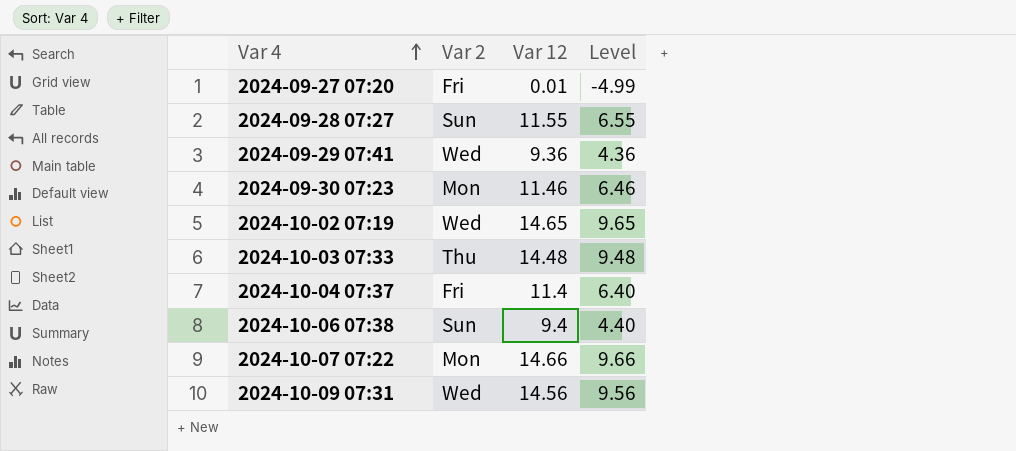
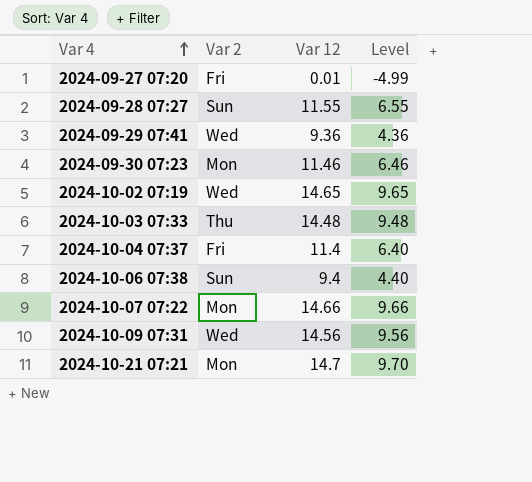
row 2024-10-21 07:21: none -> Mon | 14.7 | 9.70

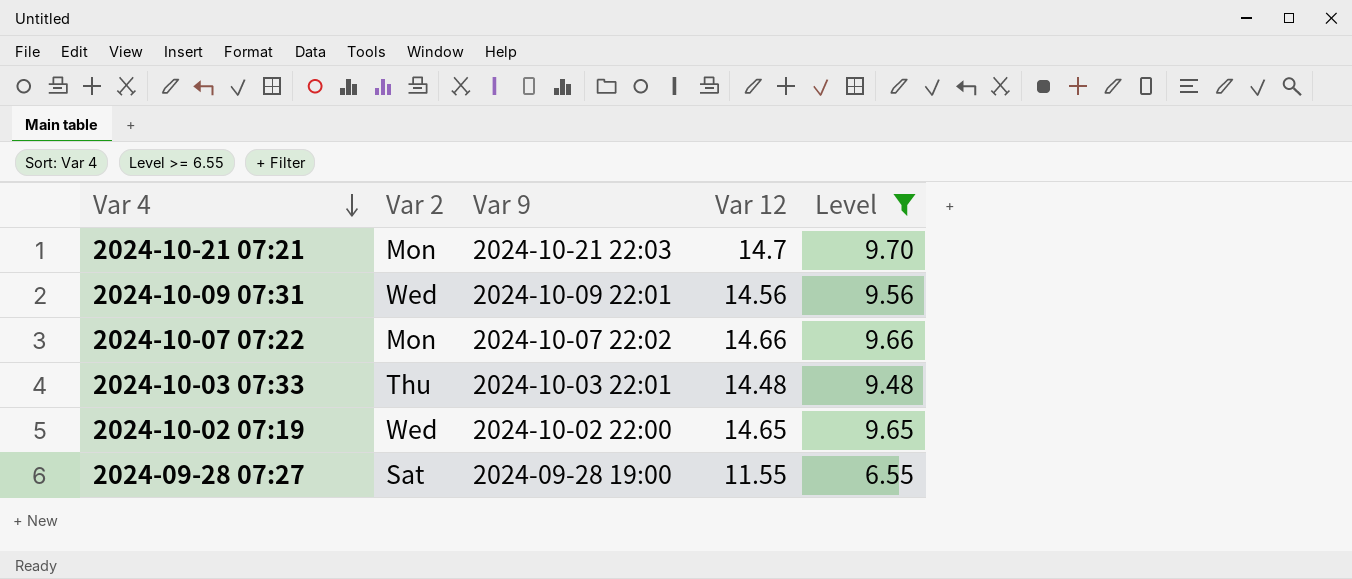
filter: none -> Level >= 6.55
row order: Var 4 ascending -> Var 4 descending
column Var 9 | position: none -> 3
2024-09-28 07:27 | Var 2: Sun -> Sat

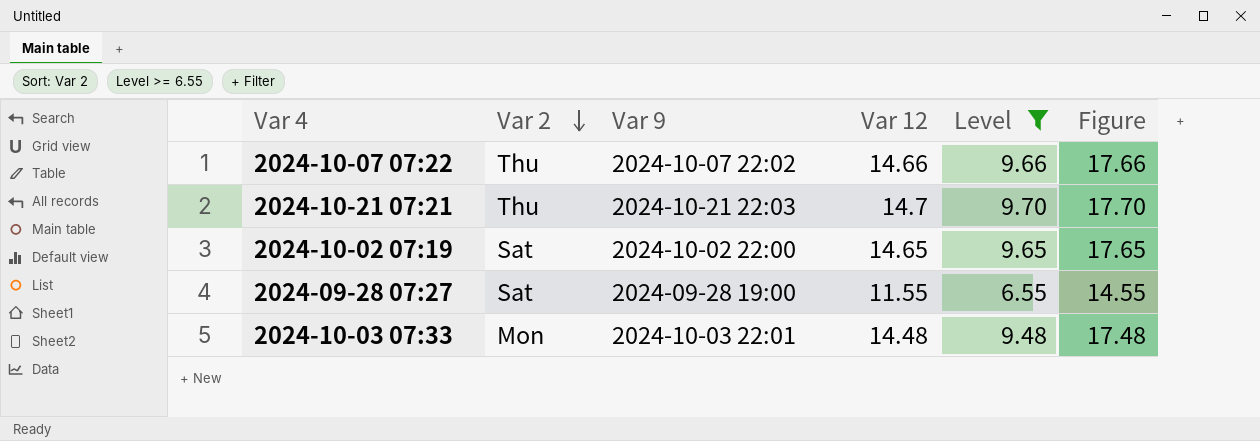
row order: Var 4 descending -> Var 2 descending
column Figure | formula: none -> [Var 12] + 3
row 2024-10-09 07:31: Wed | 2024-10-09 22:01 | 14.56 | 9.56 -> none
2024-10-07 07:22 | Var 2: Mon -> Thu
2024-10-21 07:21 | Var 2: Mon -> Thu
2024-10-02 07:19 | Var 2: Wed -> Sat
2024-10-03 07:33 | Var 2: Thu -> Mon

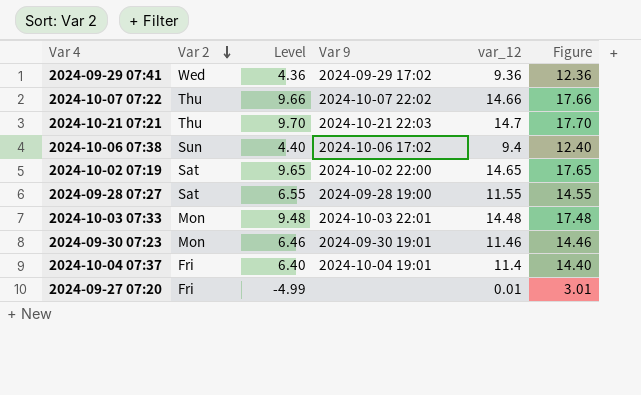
filter: Level >= 6.55 -> none
column Level | position: 5 -> 3
column name: Var 12 -> var_12

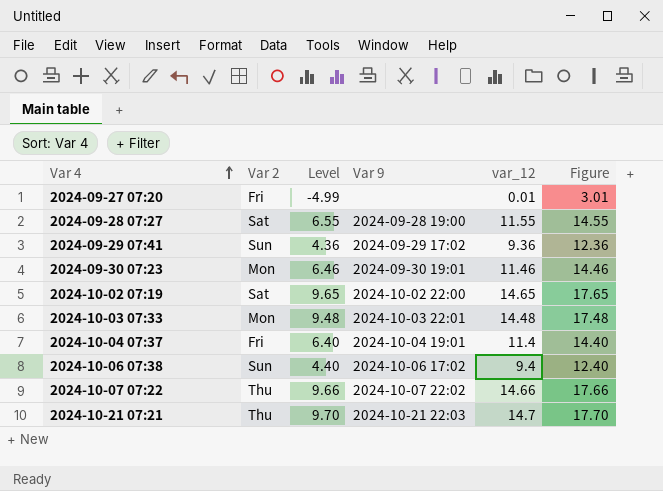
row order: Var 2 descending -> Var 4 ascending
2024-09-29 07:41 | Var 2: Wed -> Sun

